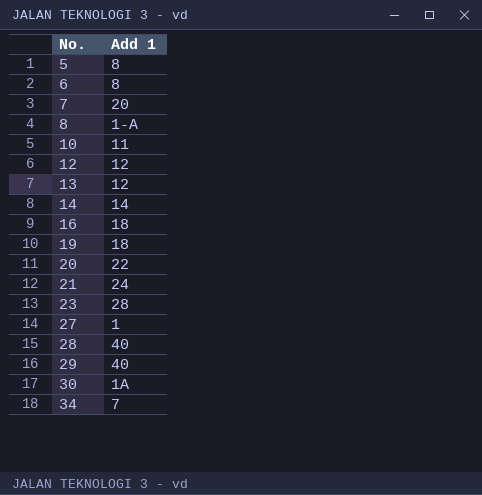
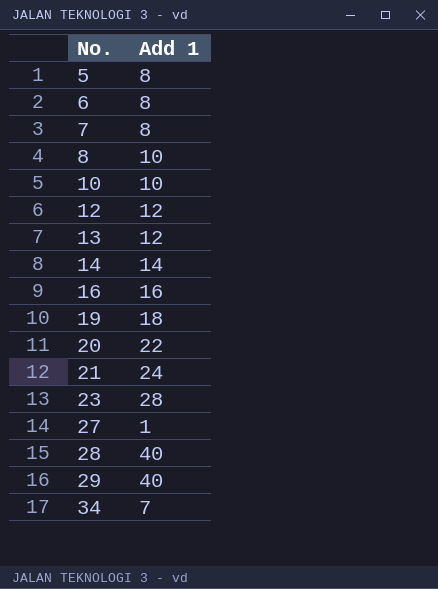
row 30: 1A -> none
7 | Add 1: 20 -> 8
8 | Add 1: 1-A -> 10
10 | Add 1: 11 -> 10
16 | Add 1: 18 -> 16

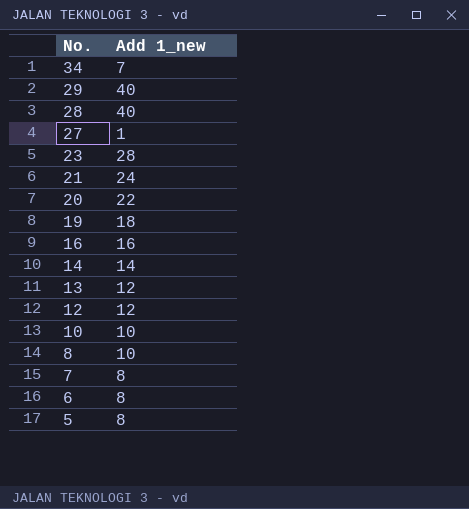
row order: No. ascending -> No. descending
column name: Add 1 -> Add 1_new

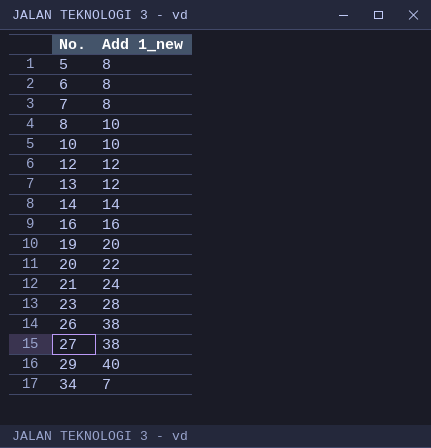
row order: No. descending -> No. ascending
row 28: 40 -> none
19 | Add 1_new: 18 -> 20
row 26: none -> 38
27 | Add 1_new: 1 -> 38

